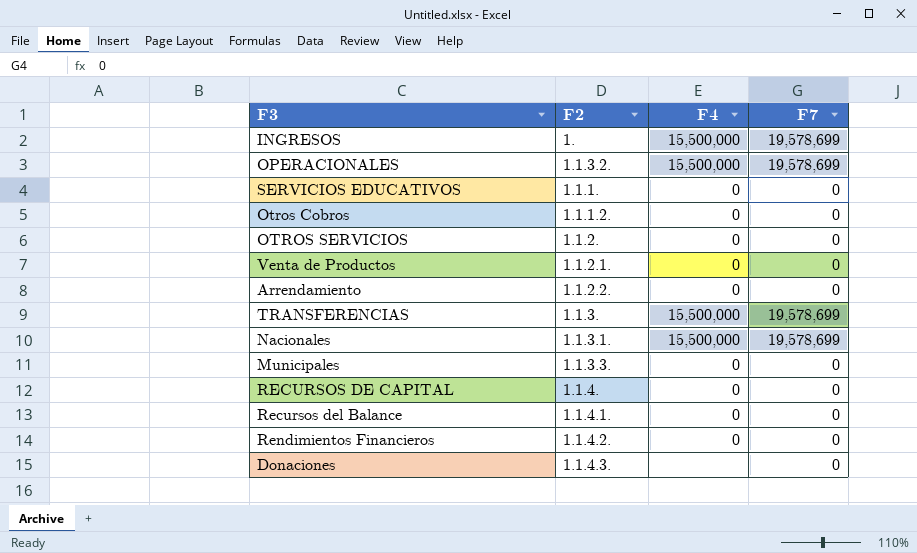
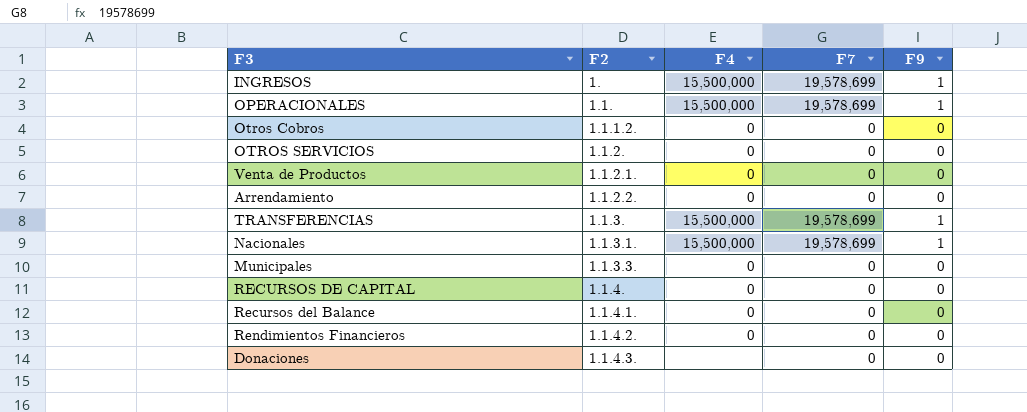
column F9 | position: none -> 5
row SERVICIOS EDUCATIVOS: 1.1.1. | 0 | 0 -> none
OPERACIONALES | F2: 1.1.3.2. -> 1.1.

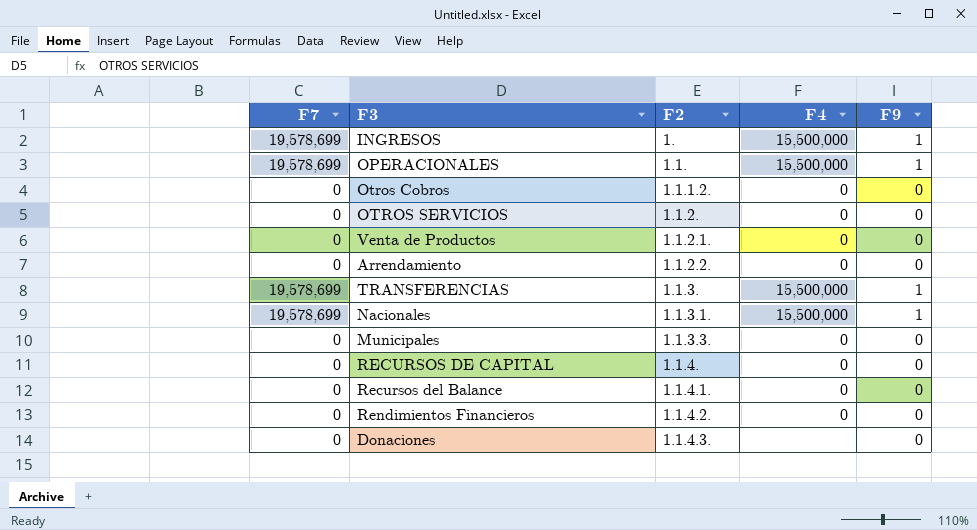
column F7 | position: 4 -> 1

